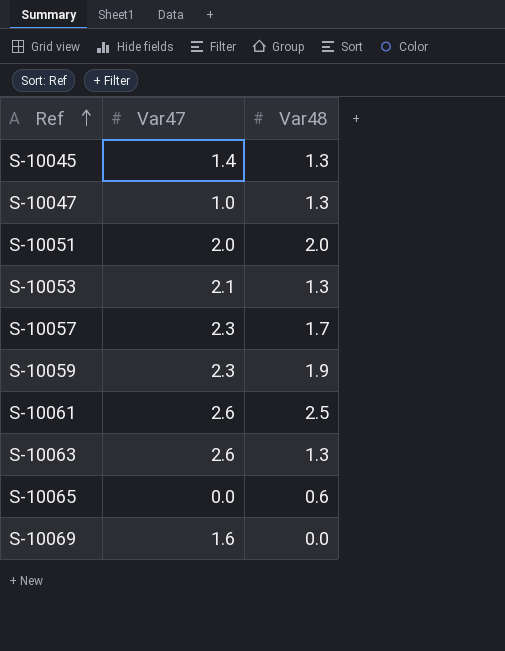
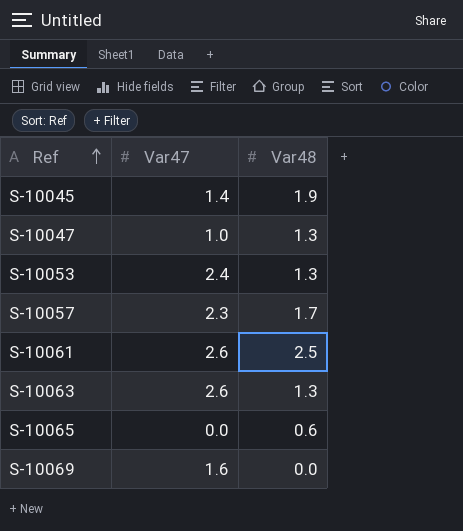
row S-10051: 2.0 | 2.0 -> none
row S-10059: 2.3 | 1.9 -> none
S-10045 | Var48: 1.3 -> 1.9
S-10053 | Var47: 2.1 -> 2.4

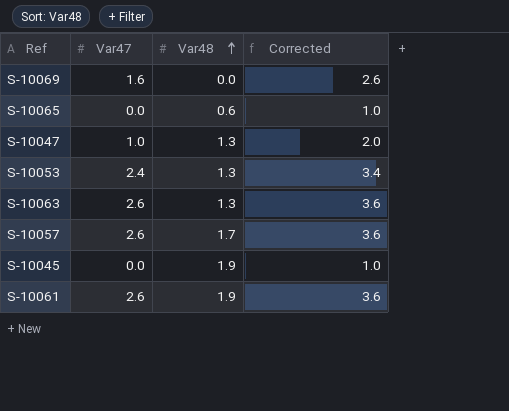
row order: Ref ascending -> Var48 ascending
column Corrected | formula: none -> [Var47] + 1
S-10057 | Var47: 2.3 -> 2.6
S-10045 | Var47: 1.4 -> 0.0
S-10061 | Var48: 2.5 -> 1.9

